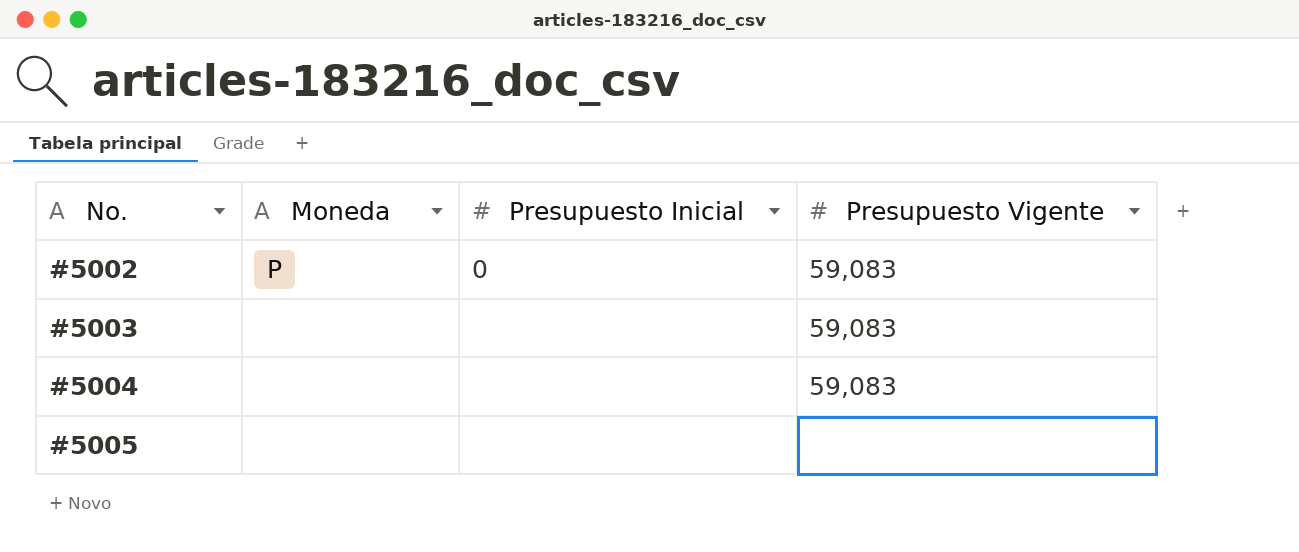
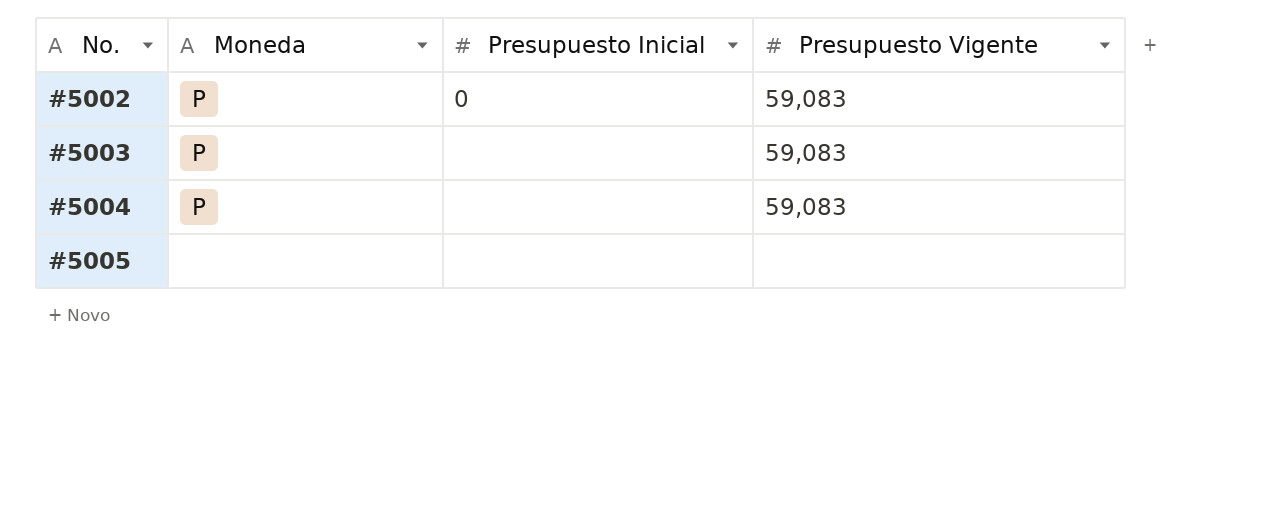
#5003 | Moneda: none -> P
#5004 | Moneda: none -> P

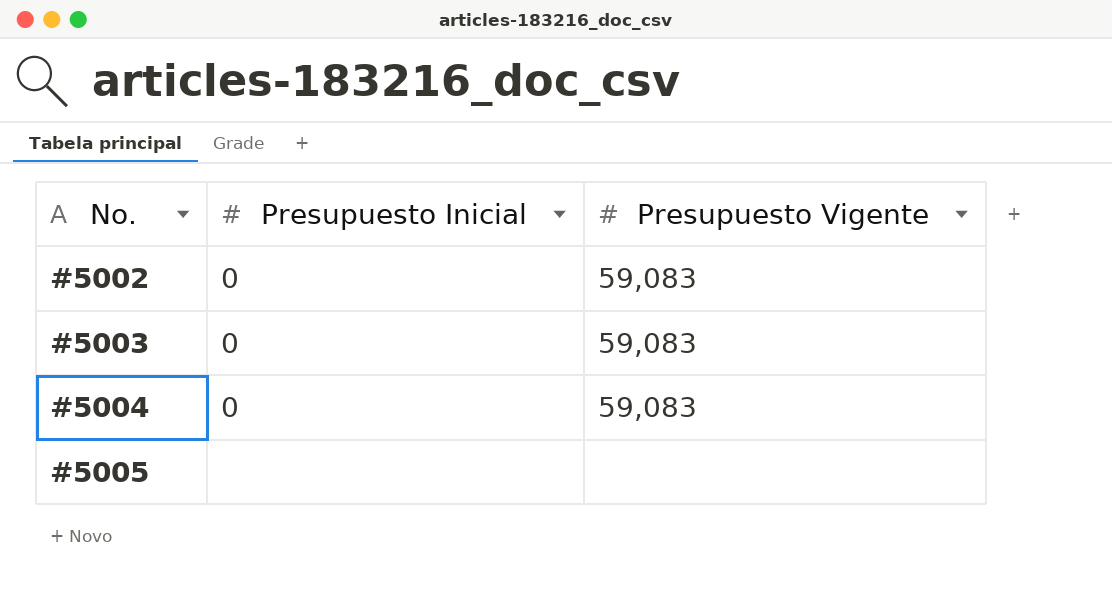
column Moneda | position: 2 -> none
#5003 | Presupuesto Inicial: none -> 0
#5004 | Presupuesto Inicial: none -> 0

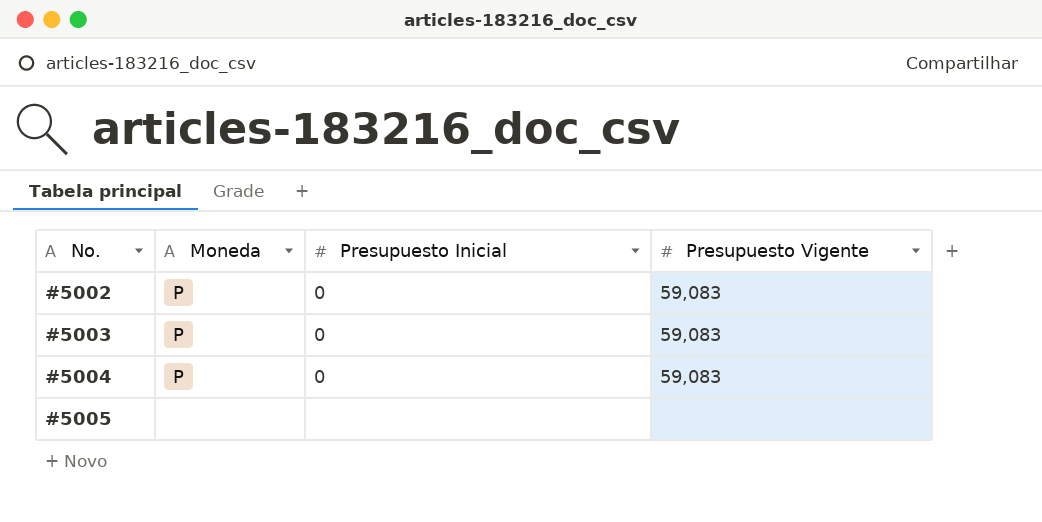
column Moneda | position: none -> 2

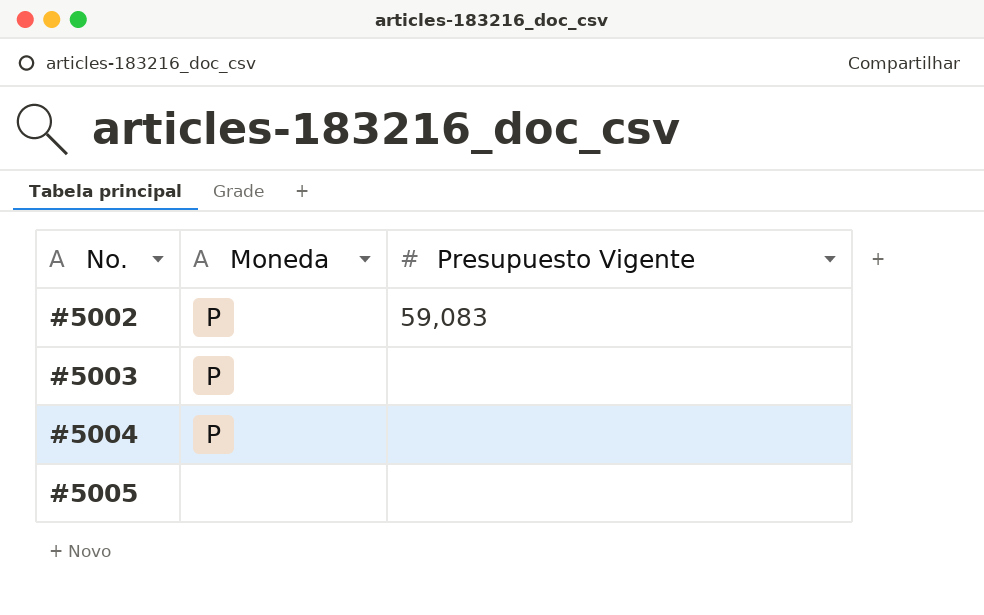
column Presupuesto Inicial | position: 3 -> none
#5003 | Presupuesto Vigente: 59,083 -> none
#5004 | Presupuesto Vigente: 59,083 -> none

